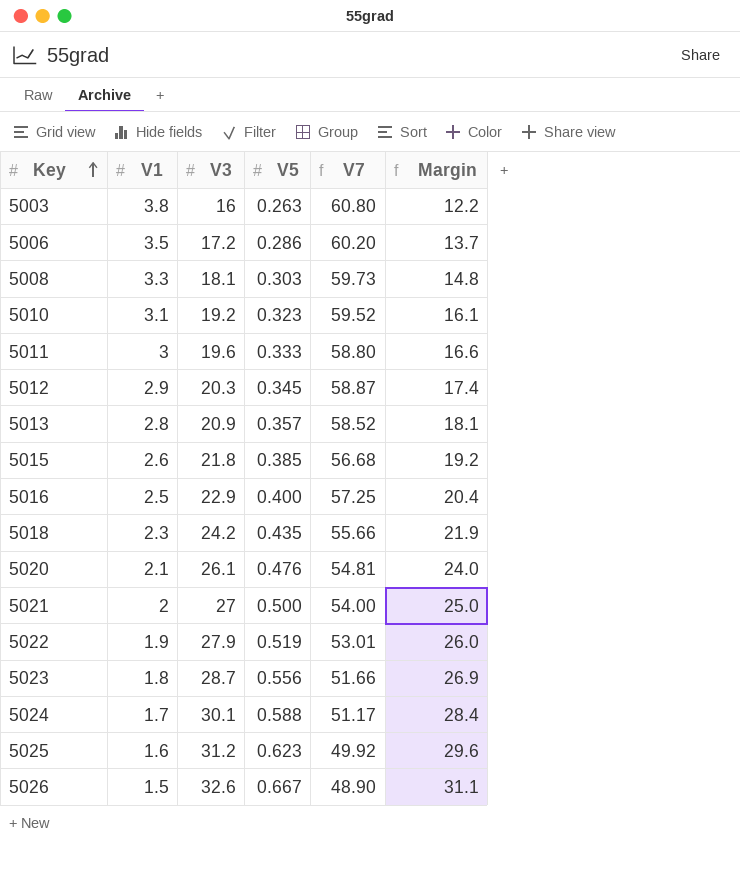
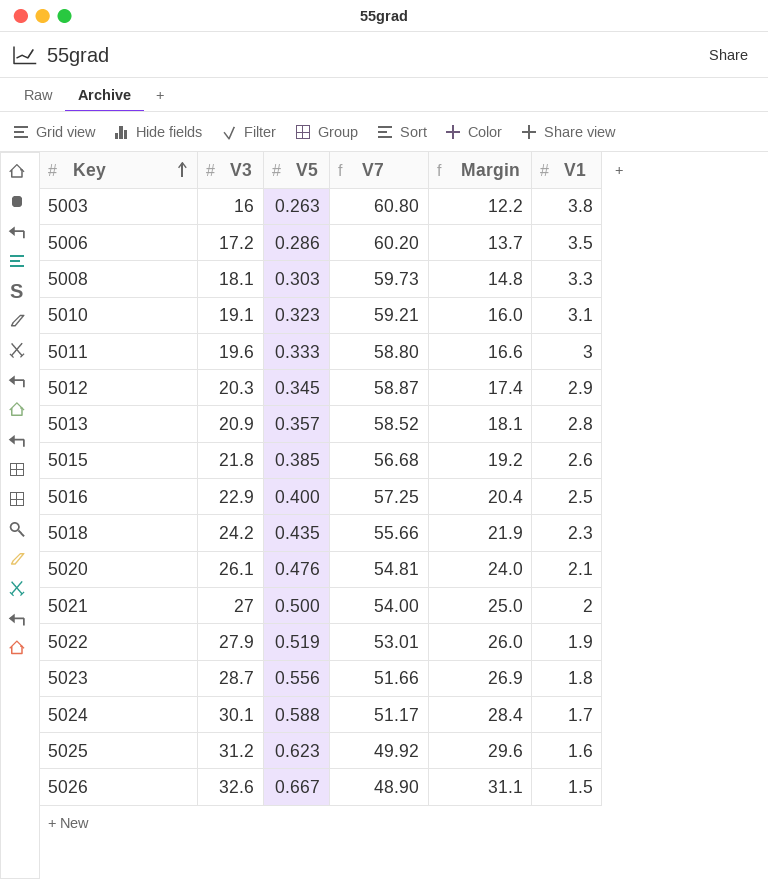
column V1 | position: 2 -> 6
5010 | V3: 19.2 -> 19.1
5010 | V7: 59.52 -> 59.21
5010 | Margin: 16.1 -> 16.0

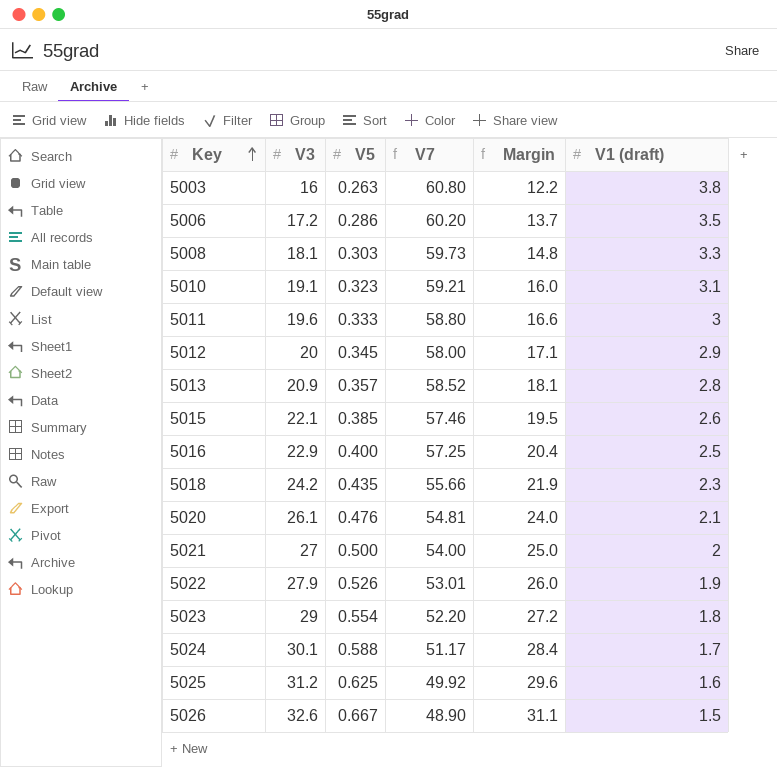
column name: V1 -> V1 (draft)
5012 | V3: 20.3 -> 20
5012 | V7: 58.87 -> 58.00
5012 | Margin: 17.4 -> 17.1
5015 | V3: 21.8 -> 22.1
5015 | V7: 56.68 -> 57.46
5015 | Margin: 19.2 -> 19.5
5022 | V5: 0.519 -> 0.526
5023 | V3: 28.7 -> 29
5023 | V5: 0.556 -> 0.554
5023 | V7: 51.66 -> 52.20
5023 | Margin: 26.9 -> 27.2
5025 | V5: 0.623 -> 0.625

